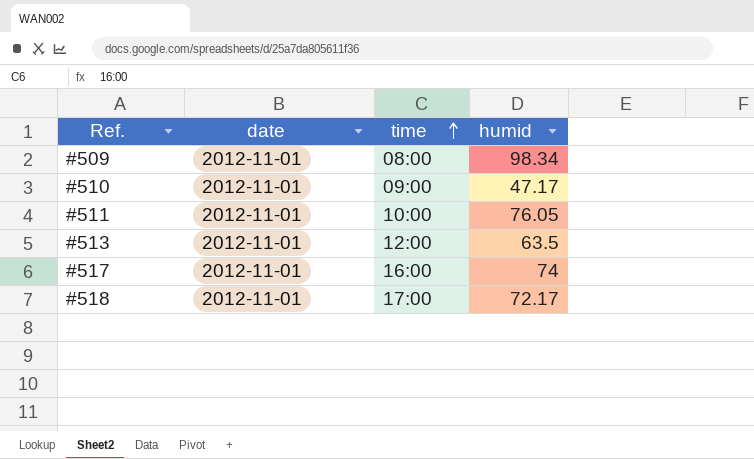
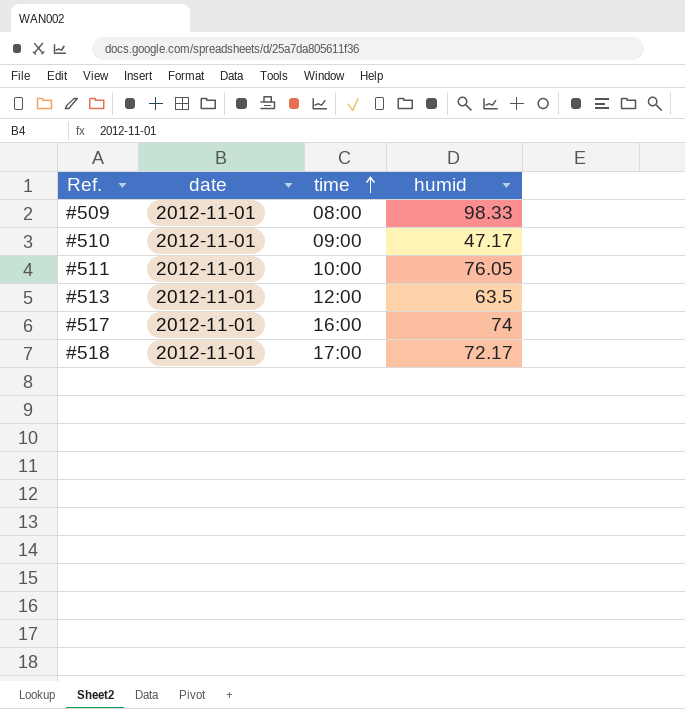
#509 | humid: 98.34 -> 98.33

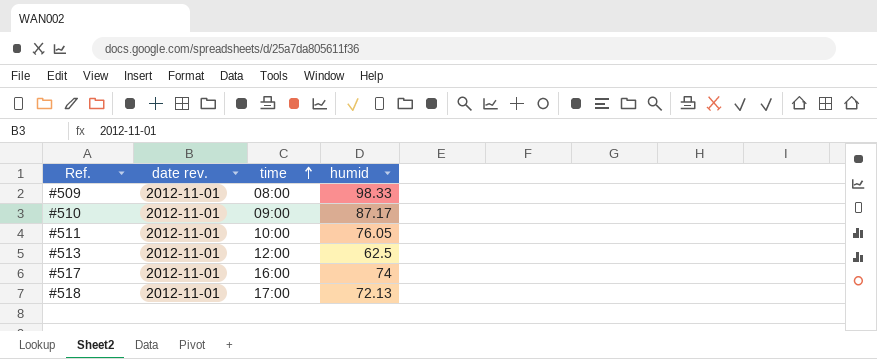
column name: date -> date rev.
#510 | humid: 47.17 -> 87.17
#513 | humid: 63.5 -> 62.5
#518 | humid: 72.17 -> 72.13

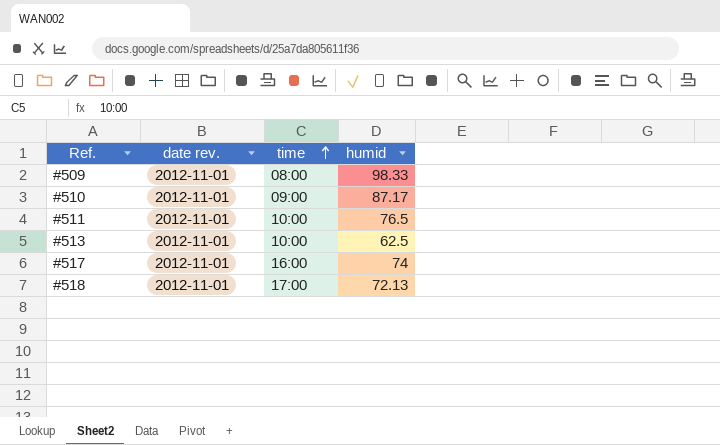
#511 | humid: 76.05 -> 76.5
#513 | time: 12:00 -> 10:00

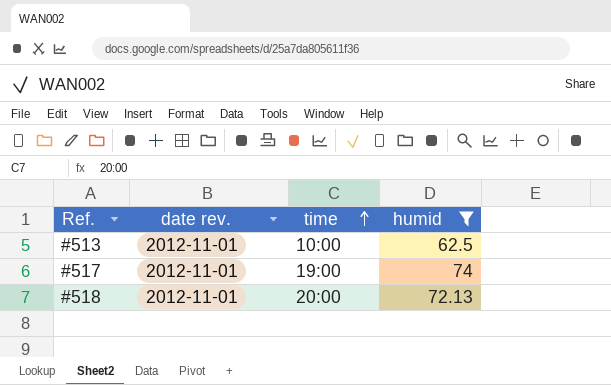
filter: none -> humid <= 74
#517 | time: 16:00 -> 19:00
#518 | time: 17:00 -> 20:00

